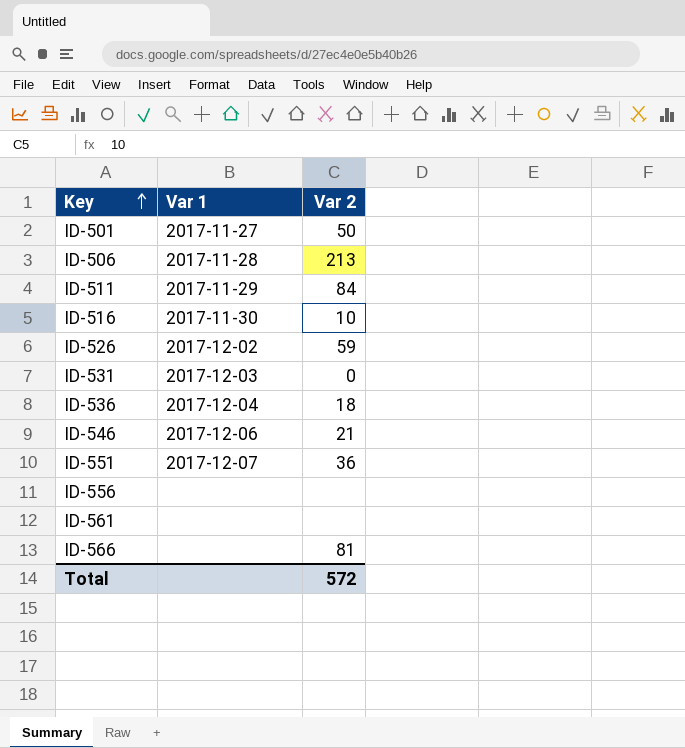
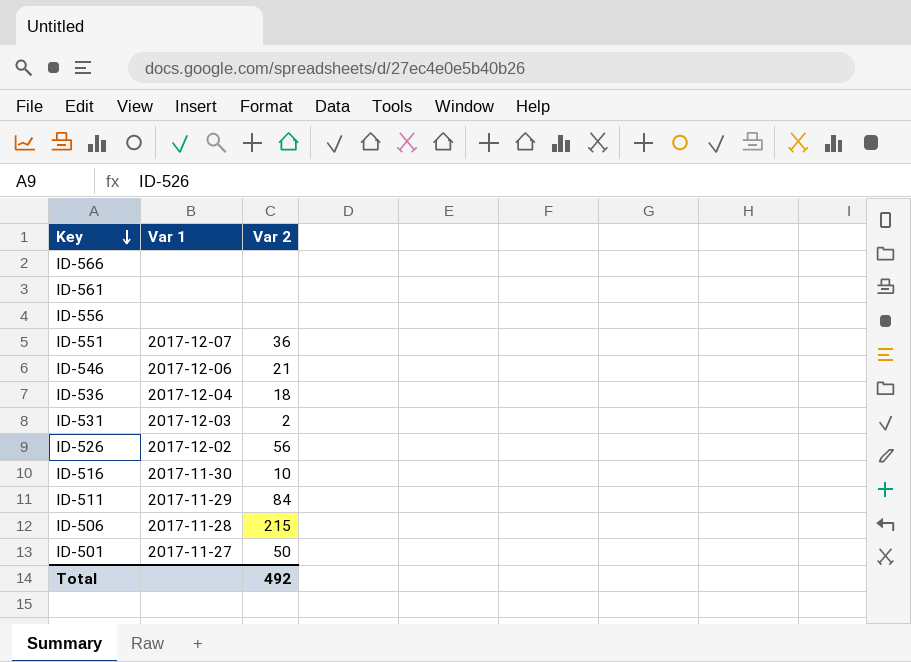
row order: Key ascending -> Key descending
ID-566 | Var 2: 81 -> none
ID-531 | Var 2: 0 -> 2
ID-526 | Var 2: 59 -> 56
ID-506 | Var 2: 213 -> 215
Total | Var 2: 572 -> 492

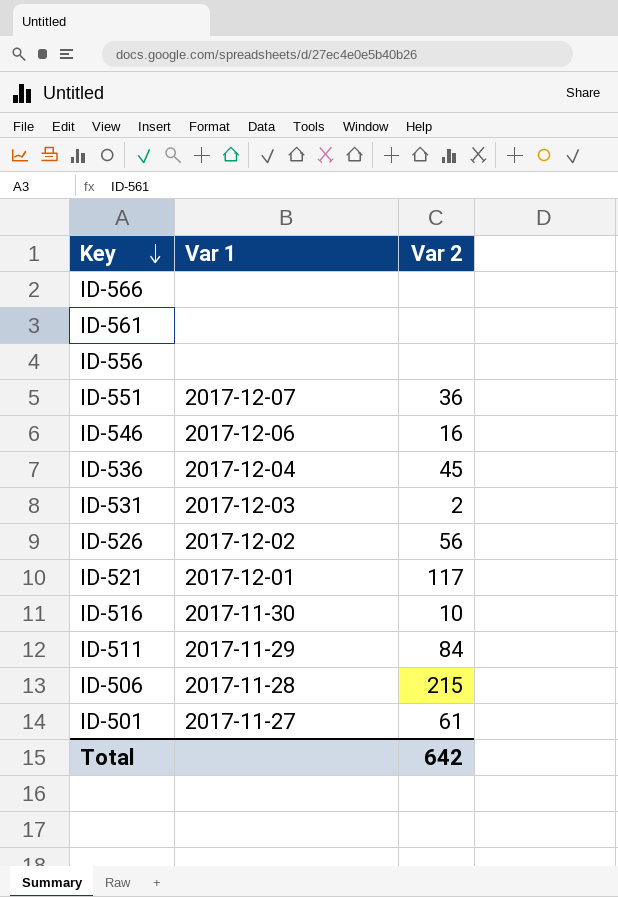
ID-546 | Var 2: 21 -> 16
ID-536 | Var 2: 18 -> 45
row ID-521: none -> 2017-12-01 | 117
ID-501 | Var 2: 50 -> 61
Total | Var 2: 492 -> 642

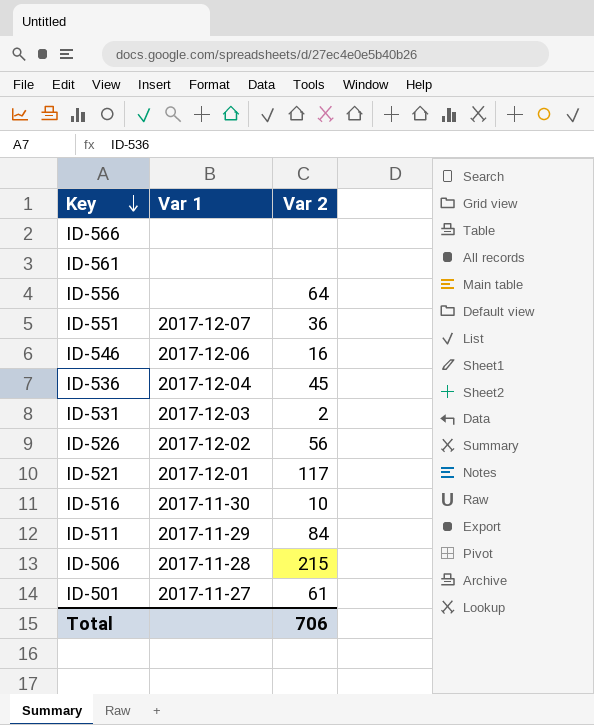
ID-556 | Var 2: none -> 64
Total | Var 2: 642 -> 706

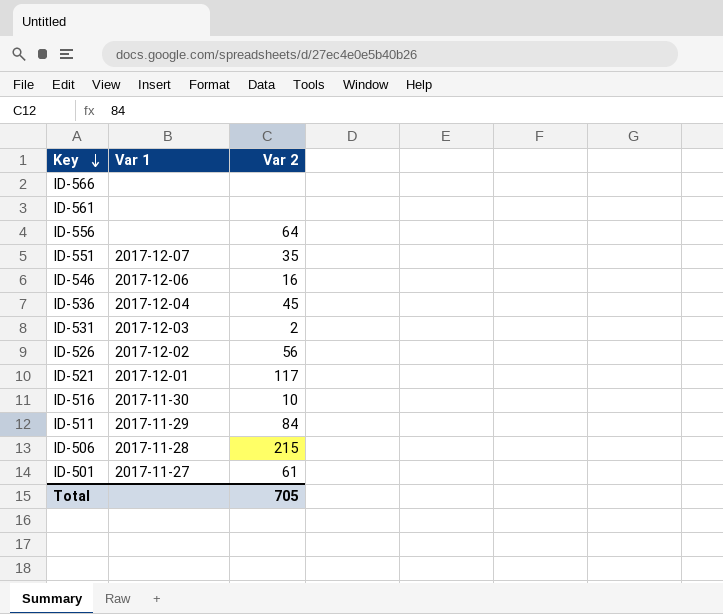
ID-551 | Var 2: 36 -> 35
Total | Var 2: 706 -> 705

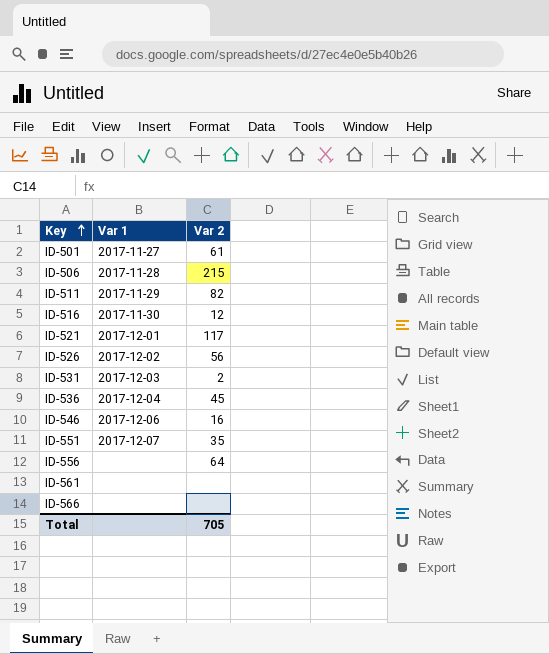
row order: Key descending -> Key ascending
ID-511 | Var 2: 84 -> 82
ID-516 | Var 2: 10 -> 12

